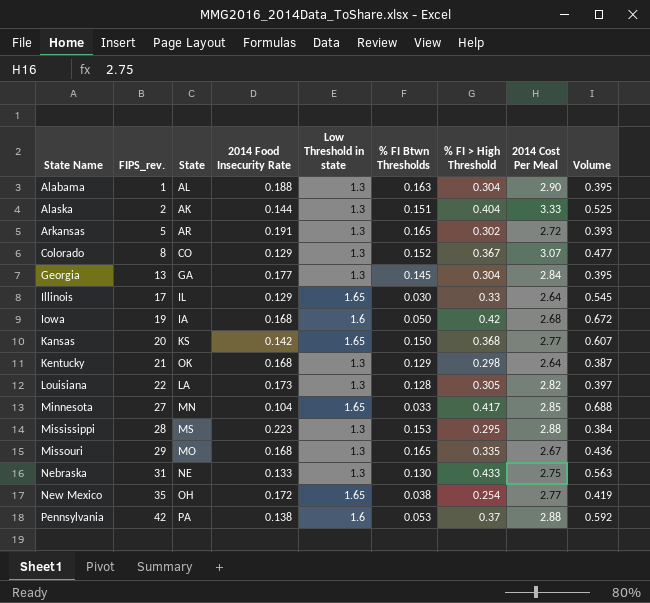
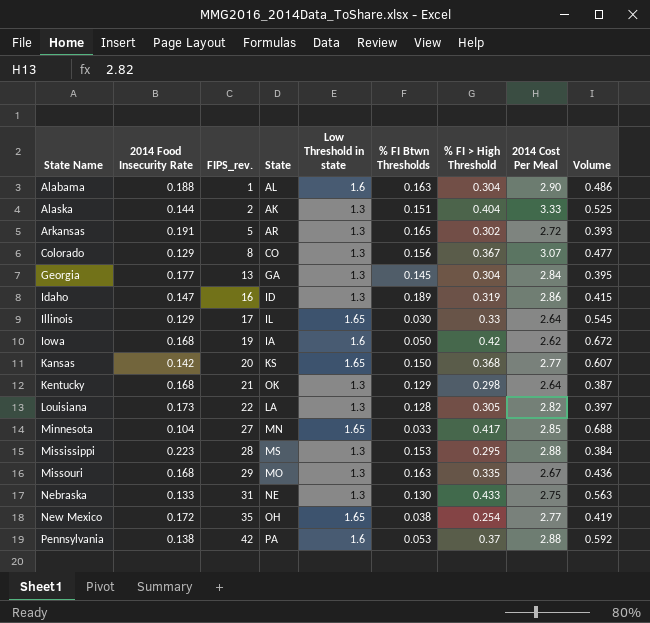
column 2014 Food Insecurity Rate | position: 4 -> 2
Alabama | Low Threshold in state: 1.3 -> 1.6
Alabama | Volume: 0.395 -> 0.486
Colorado | % FI Btwn Thresholds: 0.152 -> 0.156
row Idaho: none -> 0.147 | 16 | ID | 1.3 | 0.189 | 0.319 | 2.86 | 0.415
Iowa | 2014 Cost Per Meal: 2.68 -> 2.62
Missouri | % FI Btwn Thresholds: 0.165 -> 0.163

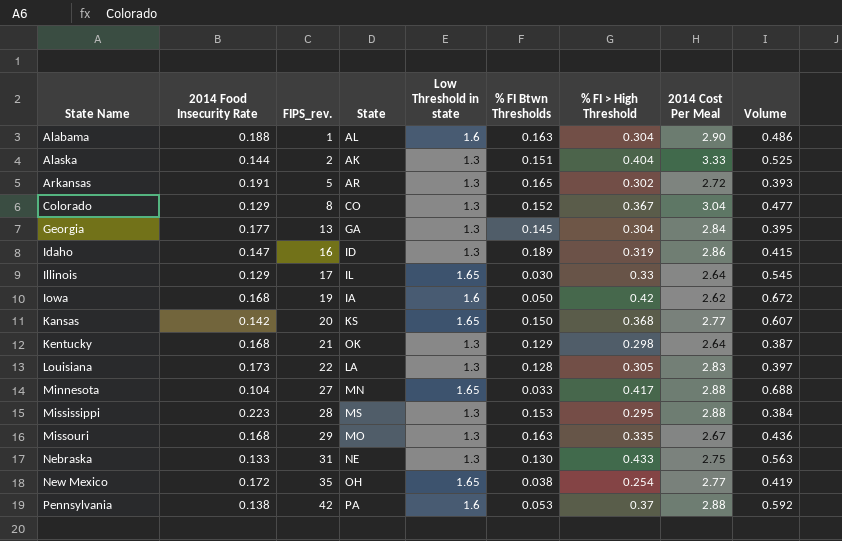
Colorado | % FI Btwn Thresholds: 0.156 -> 0.152
Colorado | 2014 Cost Per Meal: 3.07 -> 3.04
Louisiana | 2014 Cost Per Meal: 2.82 -> 2.83
Minnesota | 2014 Cost Per Meal: 2.85 -> 2.88

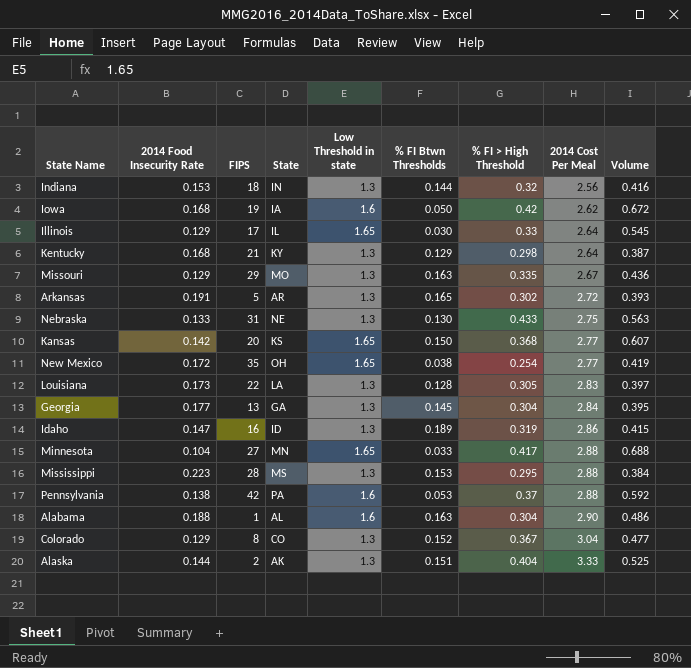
row order: State Name ascending -> 2014 Cost Per Meal ascending
column name: FIPS_rev. -> FIPS
row Indiana: none -> 0.153 | 18 | IN | 1.3 | 0.144 | 0.32 | 2.56 | 0.416
Kentucky | State: OK -> KY
Missouri | 2014 Food Insecurity Rate: 0.168 -> 0.129

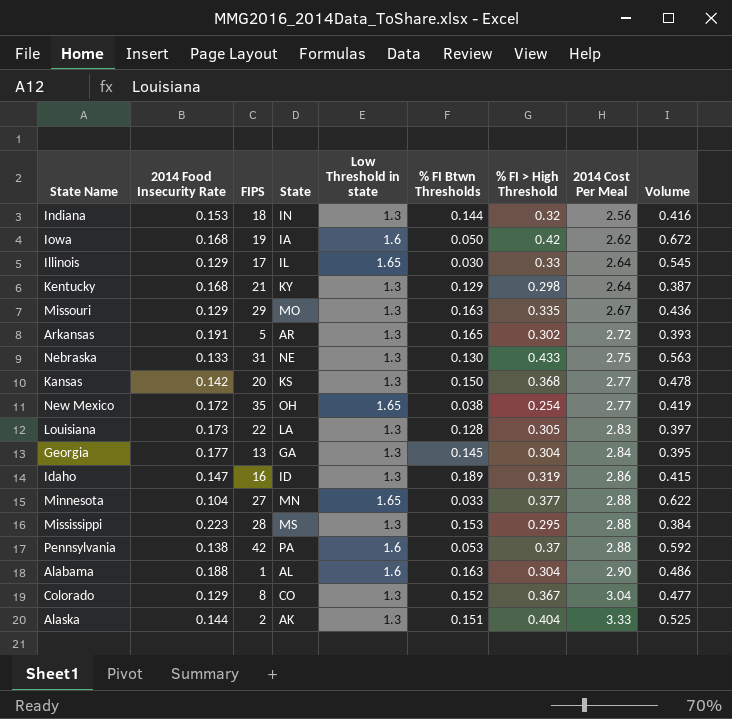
Kansas | Low Threshold in state: 1.65 -> 1.3
Kansas | Volume: 0.607 -> 0.478
Minnesota | % FI > High Threshold: 0.417 -> 0.377
Minnesota | Volume: 0.688 -> 0.622

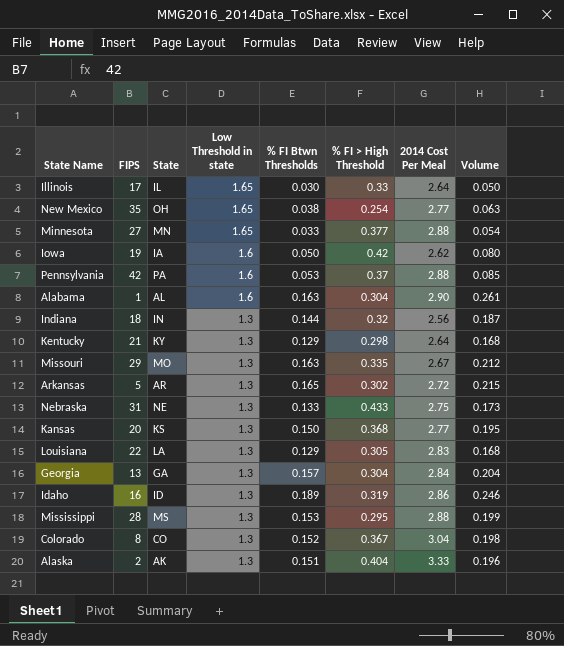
row order: 2014 Cost Per Meal ascending -> Low Threshold in state descending
column 2014 Food Insecurity Rate | position: 2 -> none
column Volume | formula: [Low Threshold in state] * [% FI > High Threshold] -> [Low Threshold in state] * [% FI Btwn Thresholds]
Nebraska | % FI Btwn Thresholds: 0.130 -> 0.133
Louisiana | % FI Btwn Thresholds: 0.128 -> 0.129
Georgia | % FI Btwn Thresholds: 0.145 -> 0.157

